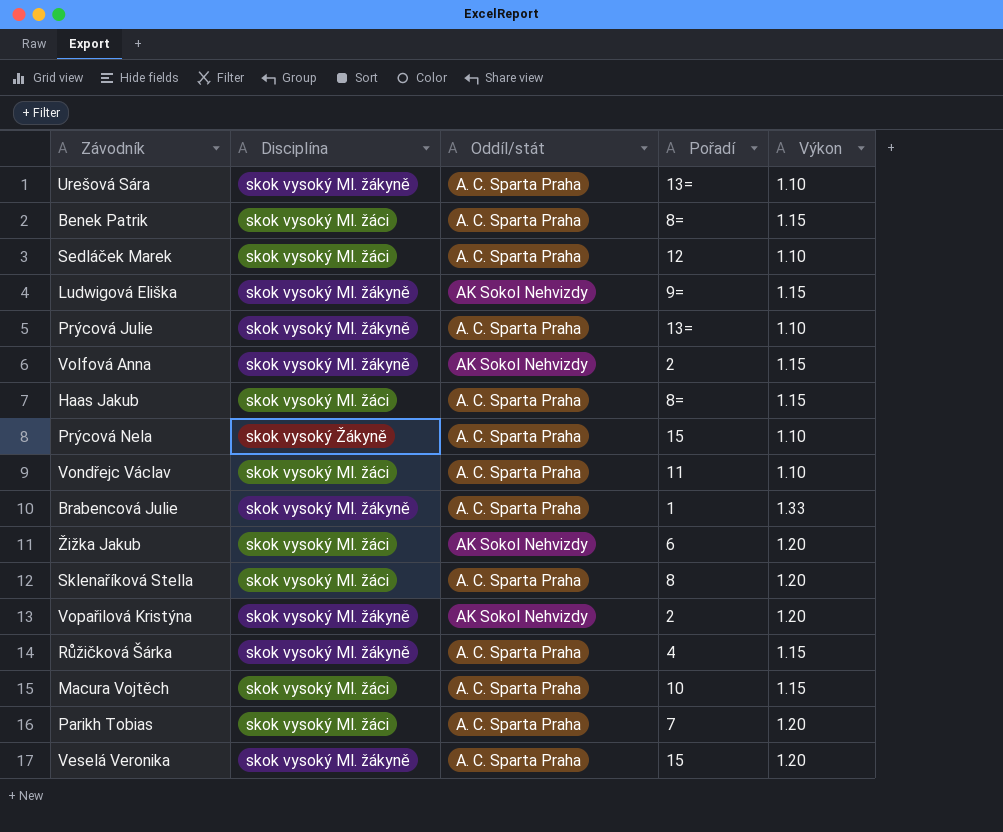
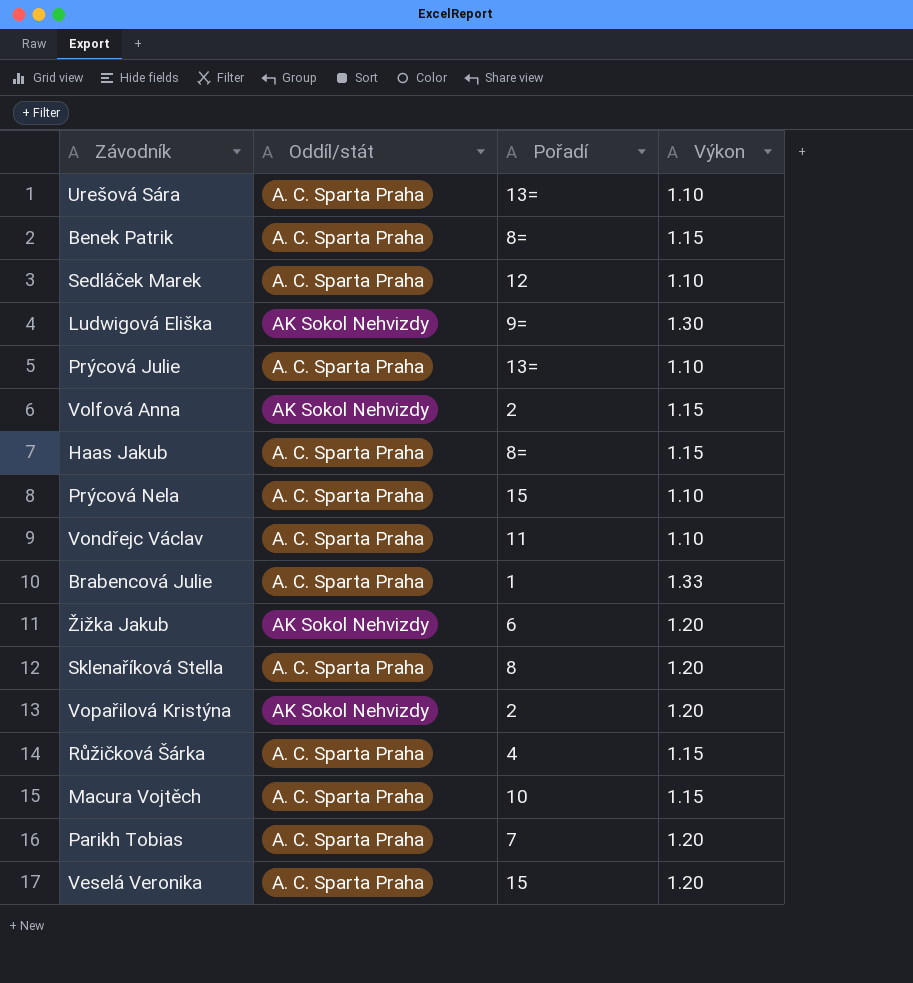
column Disciplína | position: 2 -> none
Ludwigová Eliška | Výkon: 1.15 -> 1.30

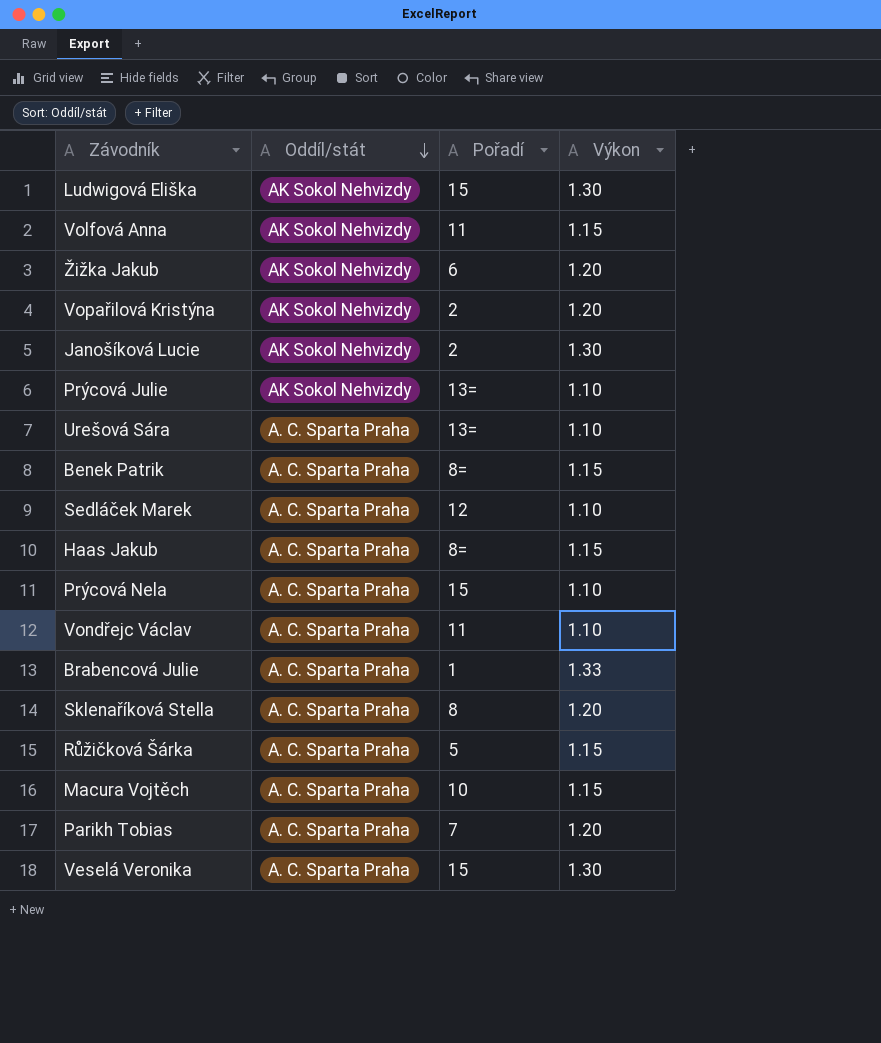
row order: none -> Oddíl/stát descending
Ludwigová Eliška | Pořadí: 9= -> 15
Volfová Anna | Pořadí: 2 -> 11
row Janošíková Lucie: none -> AK Sokol Nehvizdy | 2 | 1.30
Prýcová Julie | Oddíl/stát: A. C. Sparta Praha -> AK Sokol Nehvizdy
Růžičková Šárka | Pořadí: 4 -> 5
Veselá Veronika | Výkon: 1.20 -> 1.30

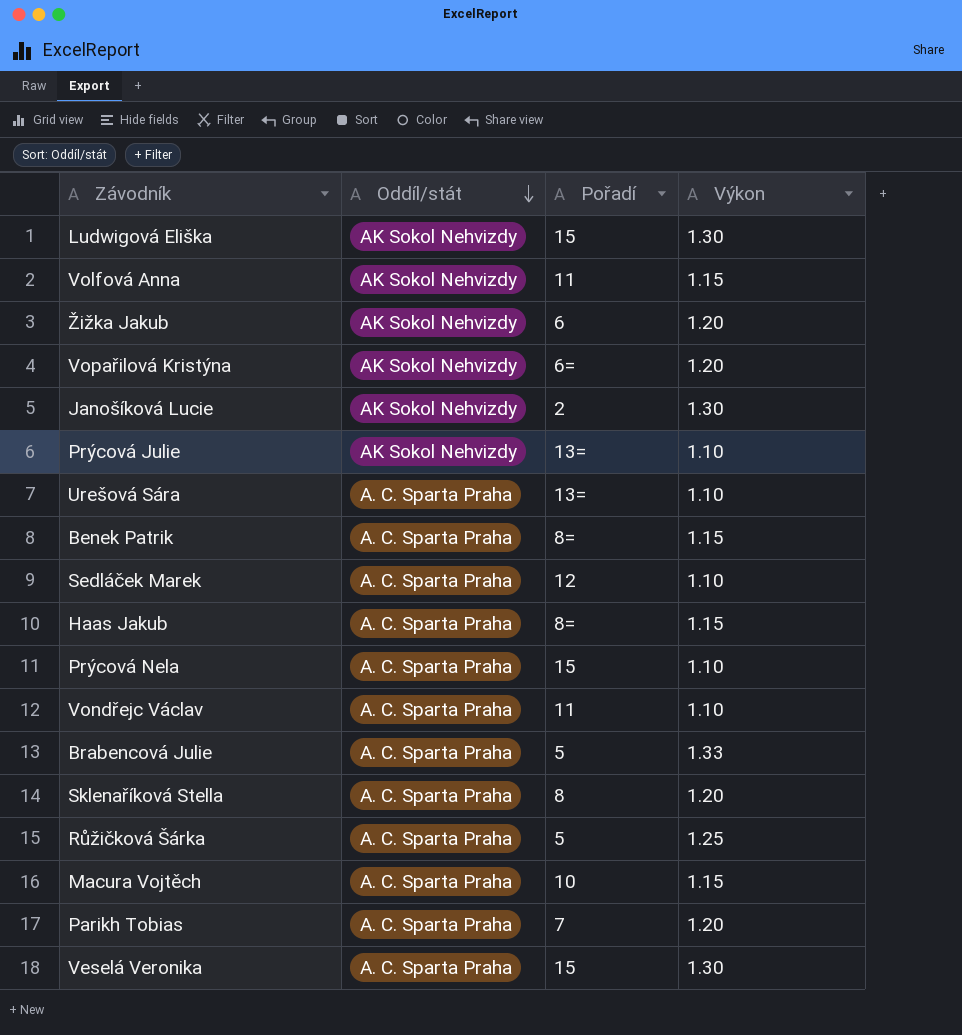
Vopařilová Kristýna | Pořadí: 2 -> 6=
Brabencová Julie | Pořadí: 1 -> 5
Růžičková Šárka | Výkon: 1.15 -> 1.25

